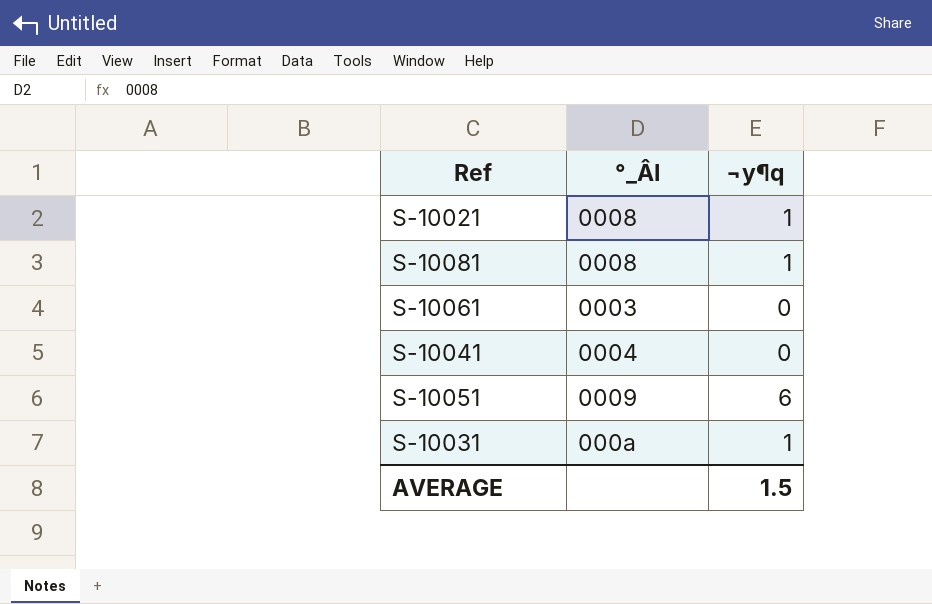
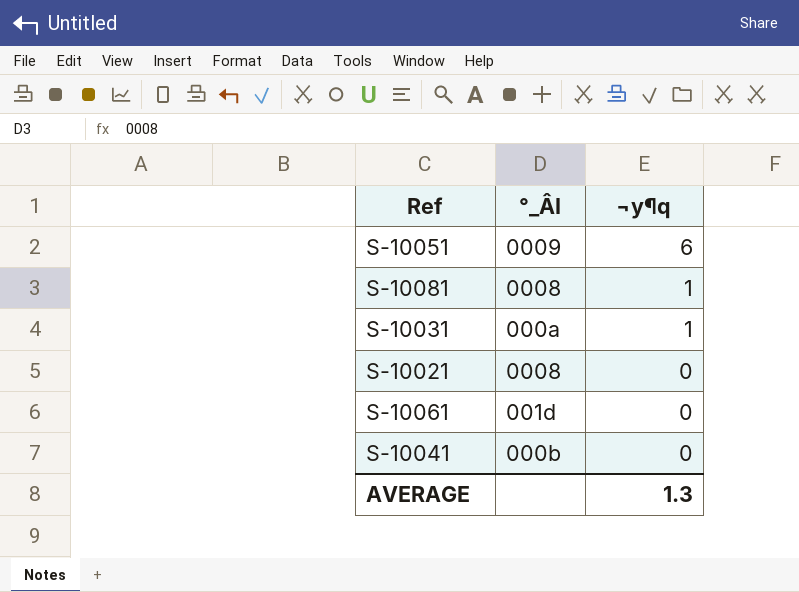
row order: none -> ¬y¶q descending
S-10021 | ¬y¶q: 1 -> 0
S-10061 | °_ÂI: 0003 -> 001d
S-10041 | °_ÂI: 0004 -> 000b
AVERAGE | ¬y¶q: 1.5 -> 1.3

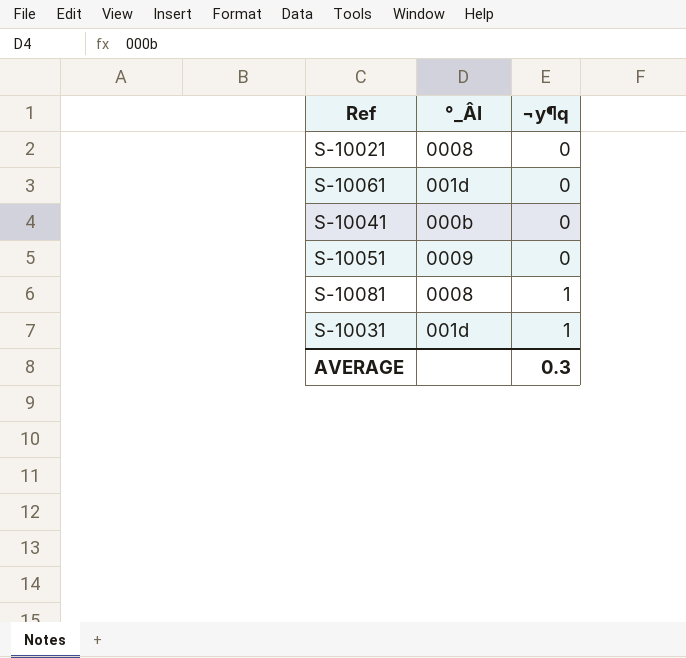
row order: ¬y¶q descending -> ¬y¶q ascending
S-10051 | ¬y¶q: 6 -> 0
S-10031 | °_ÂI: 000a -> 001d
AVERAGE | ¬y¶q: 1.3 -> 0.3

